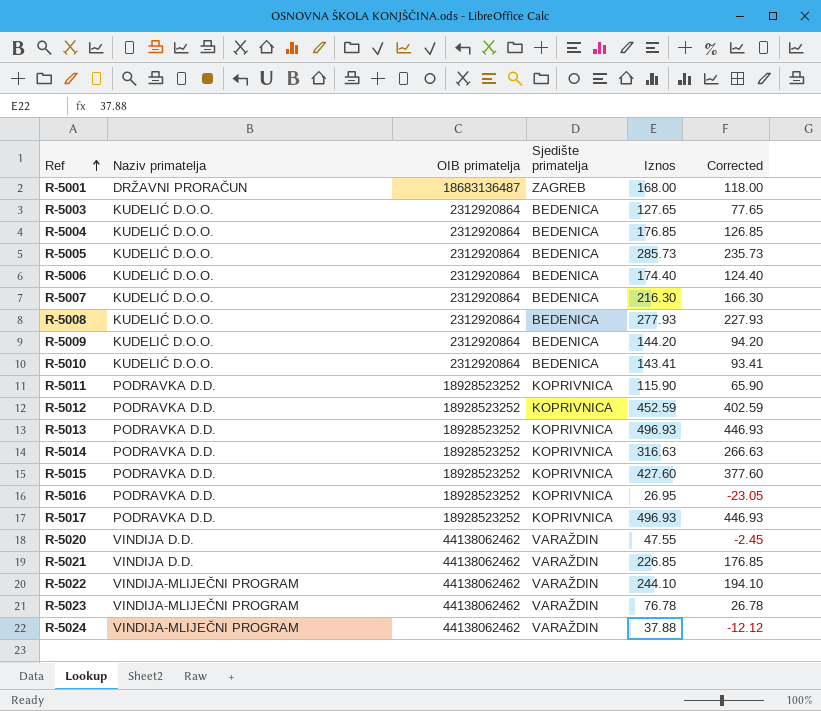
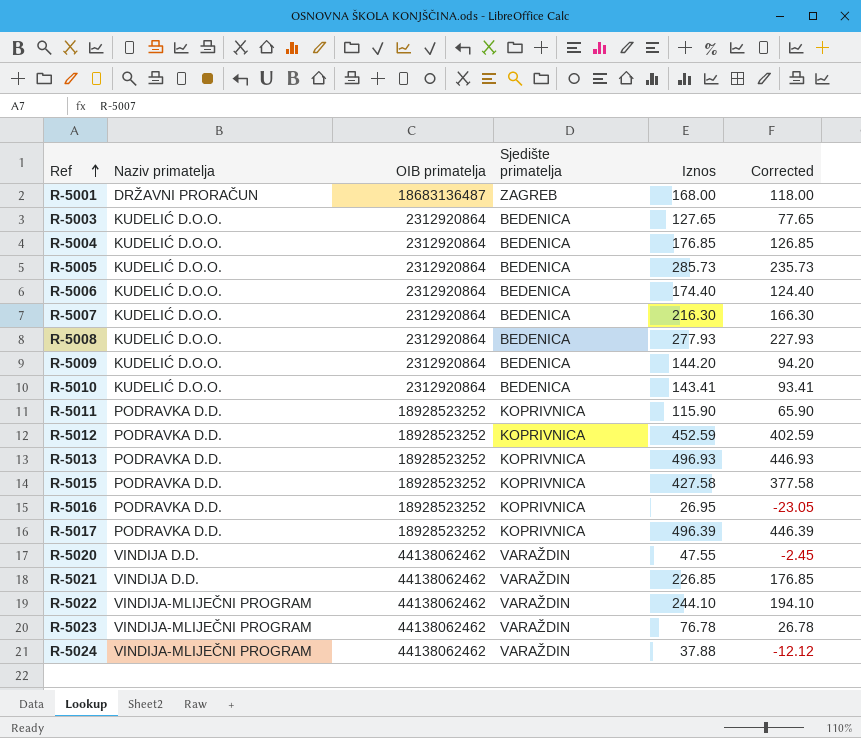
row R-5014: PODRAVKA D.D. | 18928523252 | KOPRIVNICA | 316.63 | 266.63 -> none
R-5015 | Iznos: 427.60 -> 427.58
R-5015 | Corrected: 377.60 -> 377.58
R-5017 | Iznos: 496.93 -> 496.39
R-5017 | Corrected: 446.93 -> 446.39

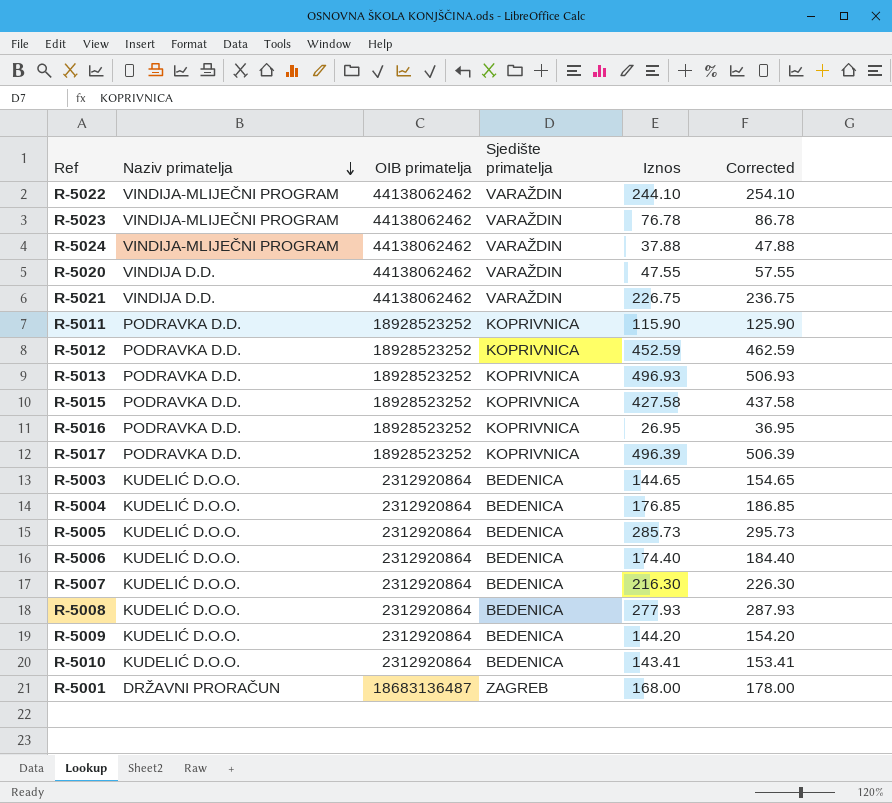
row order: Ref ascending -> Naziv primatelja descending
column Corrected | formula: [Iznos] - 50 -> [Iznos] + 10
R-5021 | Iznos: 226.85 -> 226.75
R-5003 | Iznos: 127.65 -> 144.65

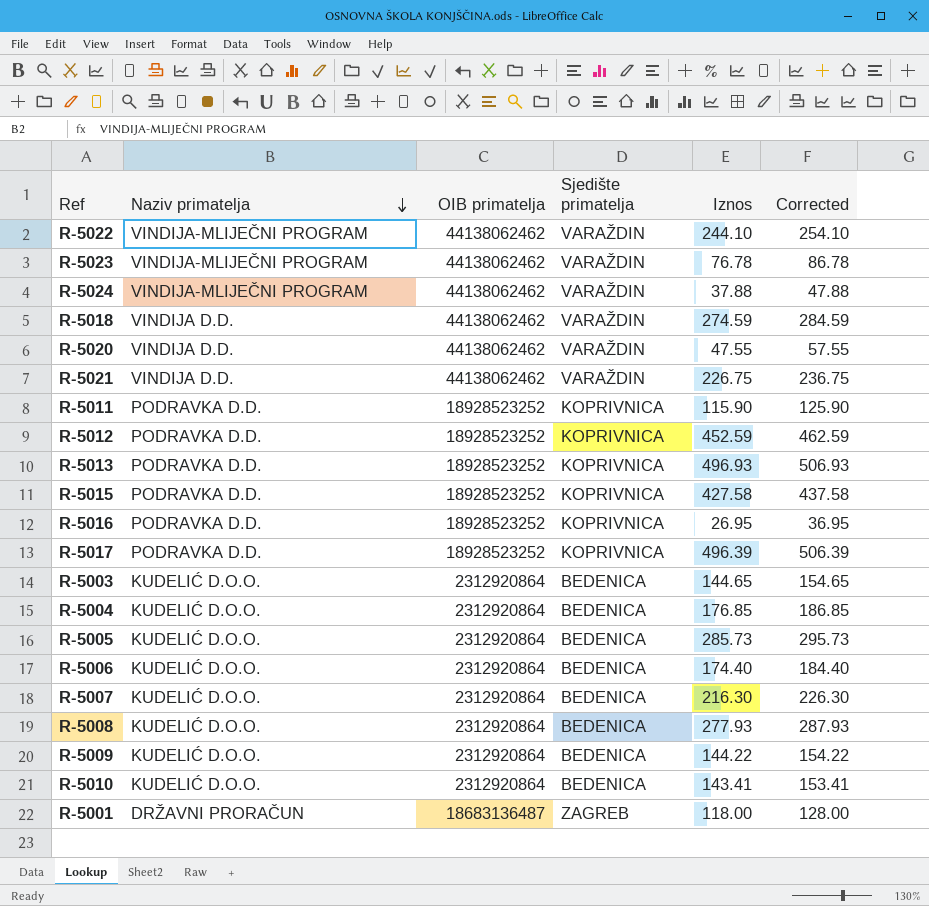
row R-5018: none -> VINDIJA D.D. | 44138062462 | VARAŽDIN | 274.59 | 284.59
R-5009 | Iznos: 144.20 -> 144.22
R-5009 | Corrected: 154.20 -> 154.22
R-5001 | Iznos: 168.00 -> 118.00
R-5001 | Corrected: 178.00 -> 128.00

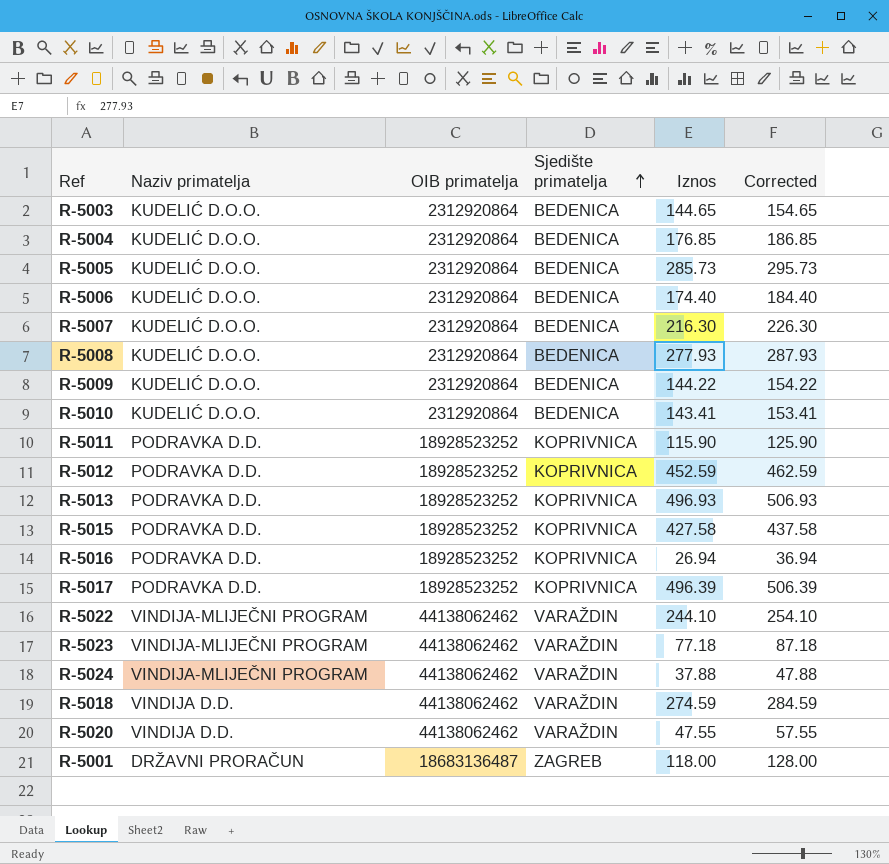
row order: Naziv primatelja descending -> Sjedište primatelja ascending
row R-5021: VINDIJA D.D. | 44138062462 | VARAŽDIN | 226.75 | 236.75 -> none
R-5016 | Iznos: 26.95 -> 26.94
R-5016 | Corrected: 36.95 -> 36.94
R-5023 | Iznos: 76.78 -> 77.18
R-5023 | Corrected: 86.78 -> 87.18

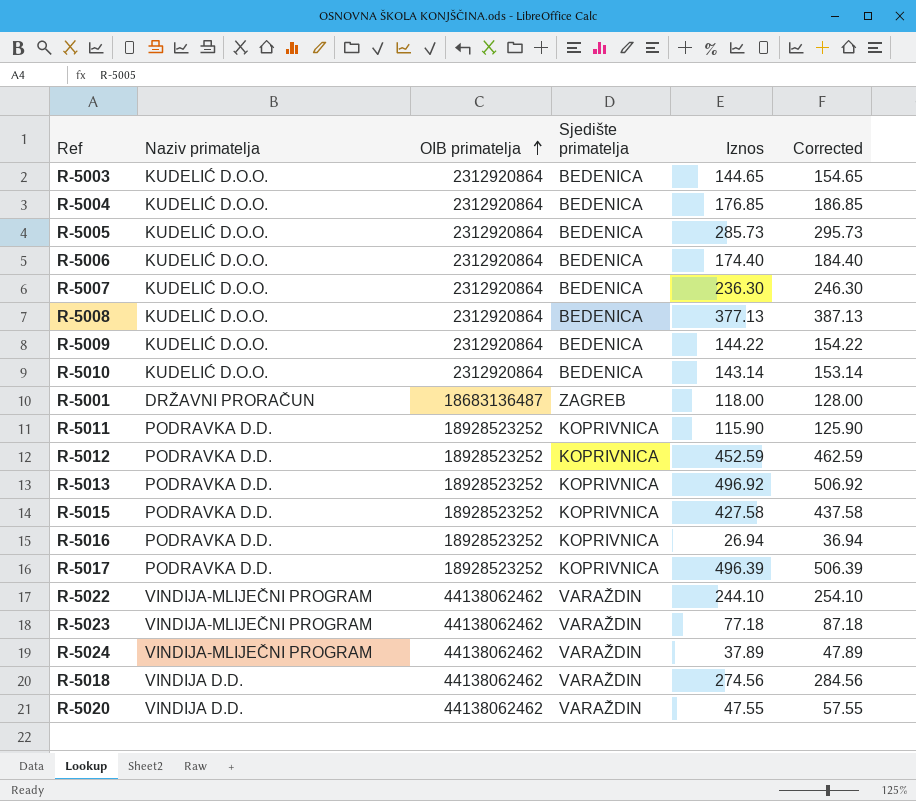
row order: Sjedište primatelja ascending -> OIB primatelja ascending
R-5007 | Iznos: 216.30 -> 236.30
R-5007 | Corrected: 226.30 -> 246.30
R-5008 | Iznos: 277.93 -> 377.13
R-5008 | Corrected: 287.93 -> 387.13
R-5010 | Iznos: 143.41 -> 143.14
R-5010 | Corrected: 153.41 -> 153.14
R-5013 | Iznos: 496.93 -> 496.92
R-5013 | Corrected: 506.93 -> 506.92
R-5024 | Iznos: 37.88 -> 37.89
R-5024 | Corrected: 47.88 -> 47.89
R-5018 | Iznos: 274.59 -> 274.56
R-5018 | Corrected: 284.59 -> 284.56

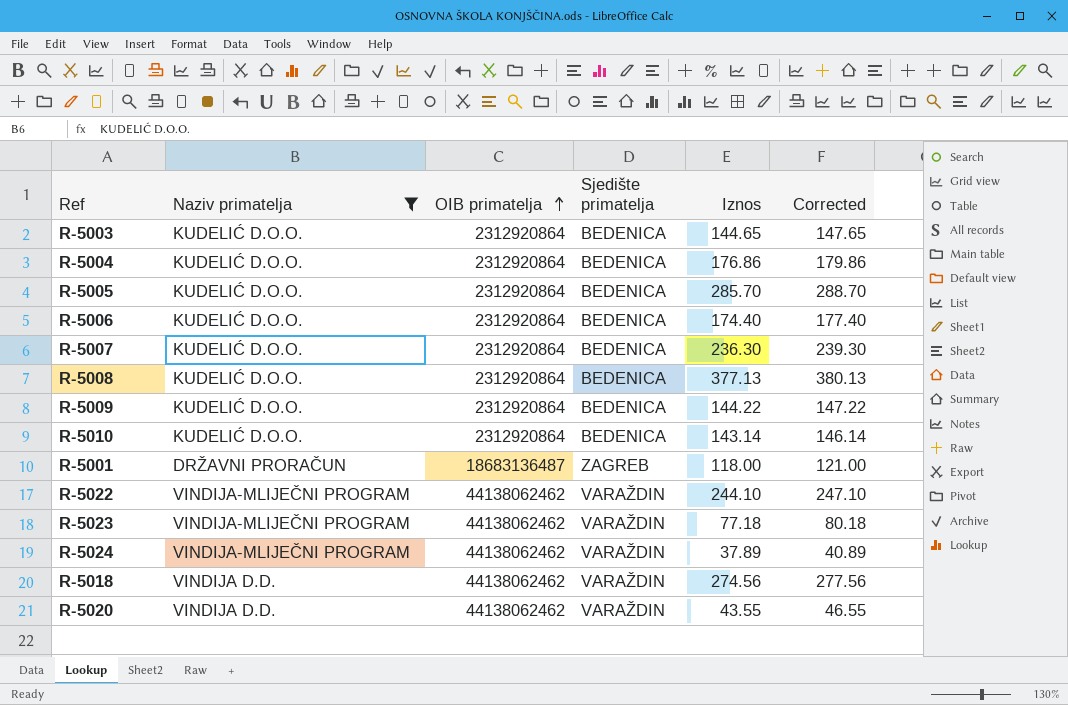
filter: none -> Naziv primatelja != PODRAVKA D.D.
column Corrected | formula: [Iznos] + 10 -> [Iznos] + 3
R-5004 | Iznos: 176.85 -> 176.86
R-5005 | Iznos: 285.73 -> 285.70
R-5020 | Iznos: 47.55 -> 43.55

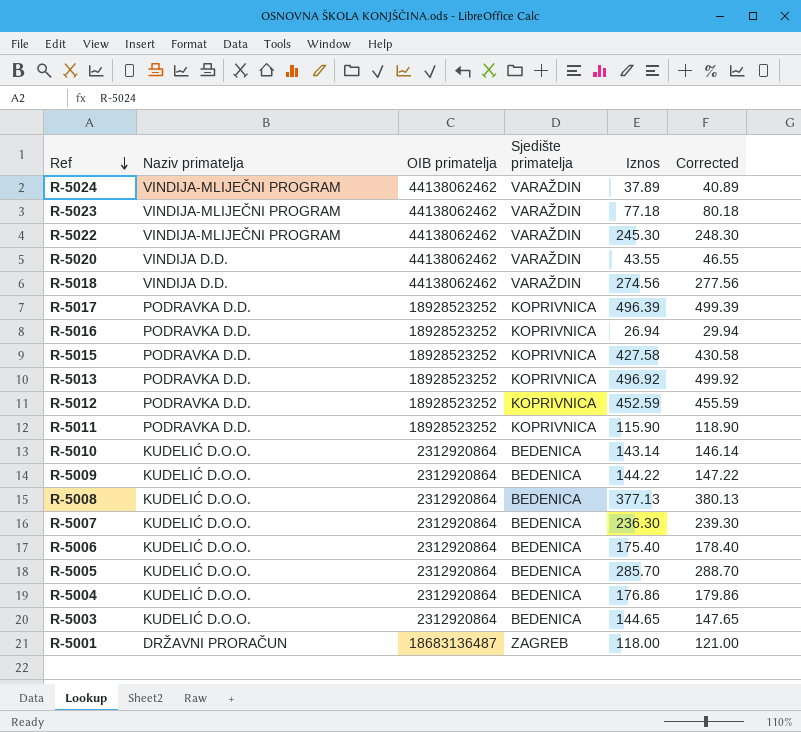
filter: Naziv primatelja != PODRAVKA D.D. -> none
row order: OIB primatelja ascending -> Ref descending
R-5022 | Iznos: 244.10 -> 245.30
R-5022 | Corrected: 247.10 -> 248.30
R-5006 | Iznos: 174.40 -> 175.40
R-5006 | Corrected: 177.40 -> 178.40

